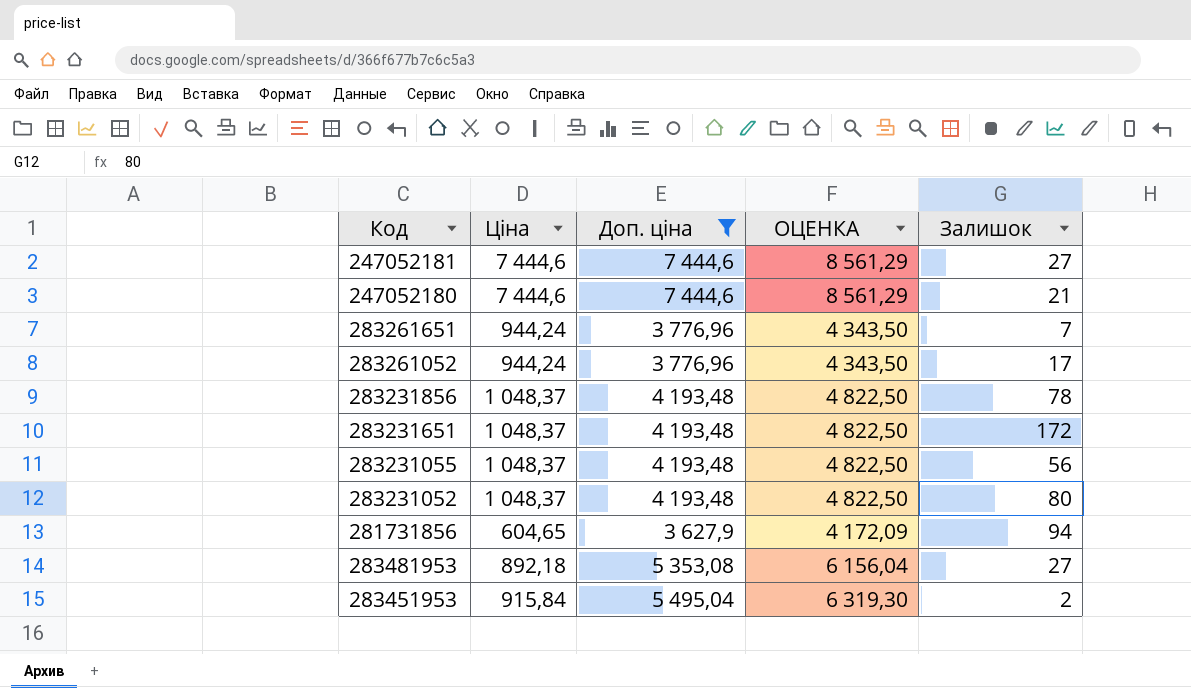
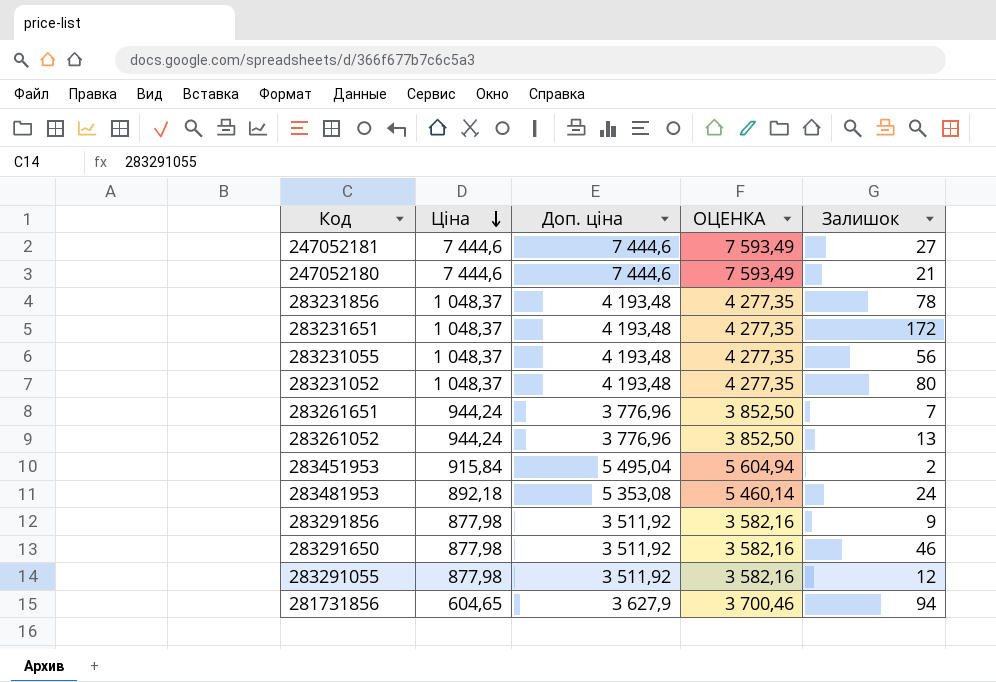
filter: Доп. ціна != 3 511,92 -> none
row order: none -> Ціна descending
column ОЦЕНКА | formula: [Доп. ціна] * 1,15 -> [Доп. ціна] * 1,02
283261052 | Залишок: 17 -> 13
283481953 | Залишок: 27 -> 24

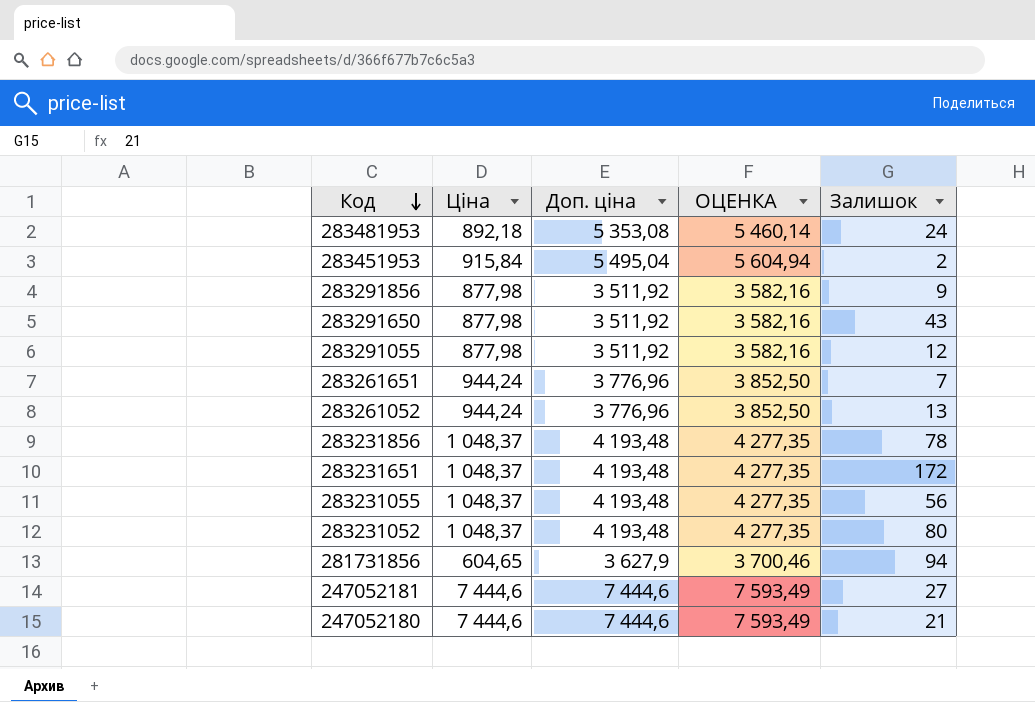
row order: Ціна descending -> Код descending
283291650 | Залишок: 46 -> 43

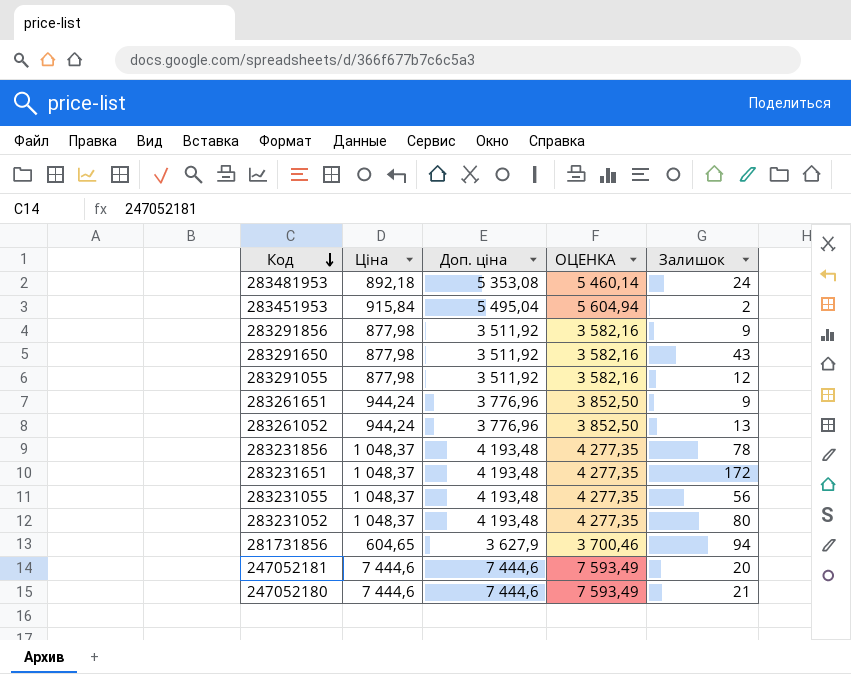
283261651 | Залишок: 7 -> 9
247052181 | Залишок: 27 -> 20

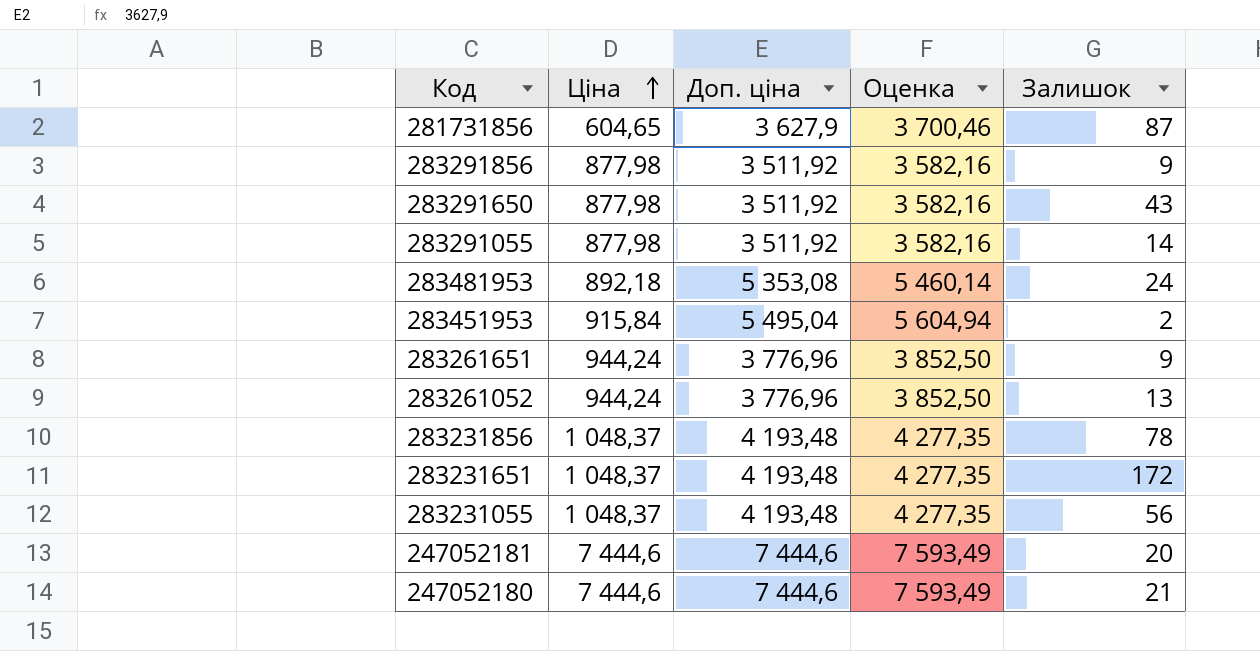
row order: Код descending -> Ціна ascending
column name: ОЦЕНКА -> Оценка
row 283231052: 1 048,37 | 4 193,48 | 4 277,35 | 80 -> none
281731856 | Залишок: 94 -> 87
283291055 | Залишок: 12 -> 14

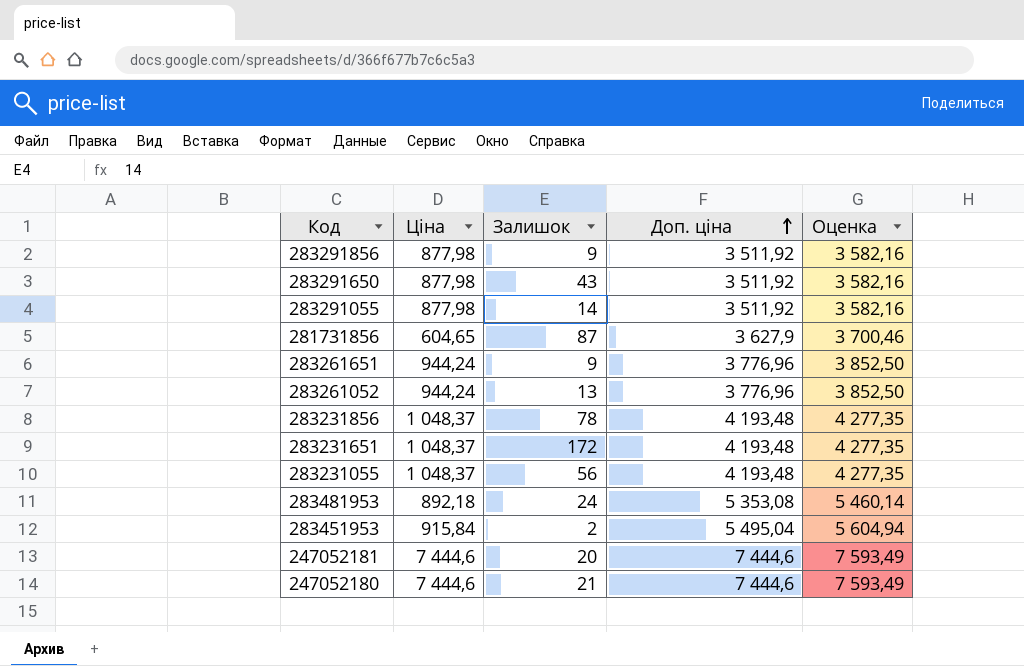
row order: Ціна ascending -> Доп. ціна ascending
column Залишок | position: 5 -> 3

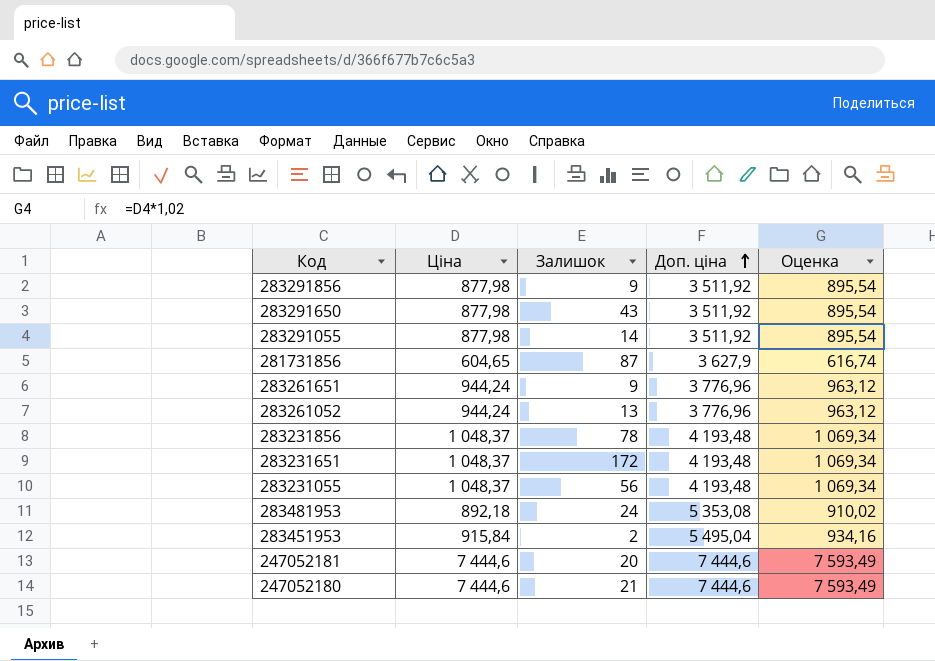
column Оценка | formula: [Доп. ціна] * 1,02 -> [Ціна] * 1,02

